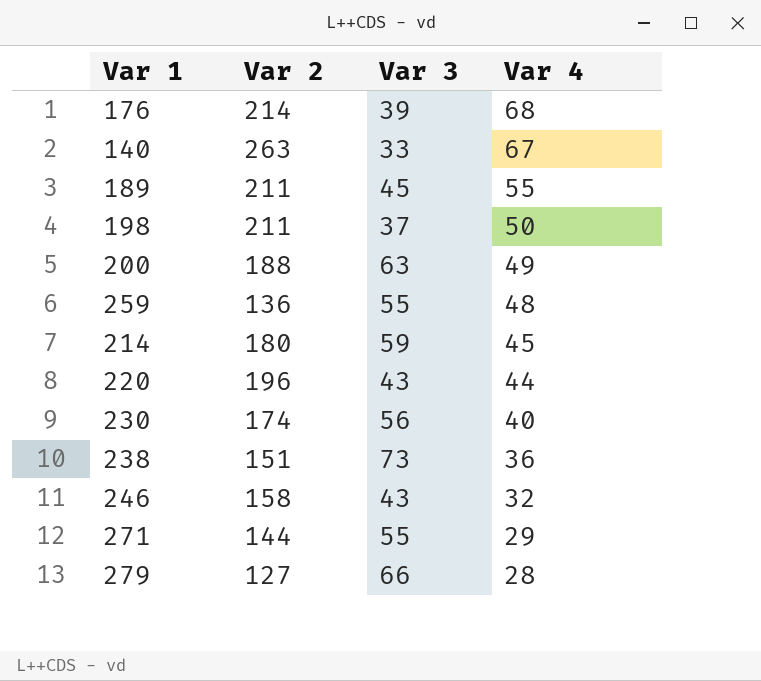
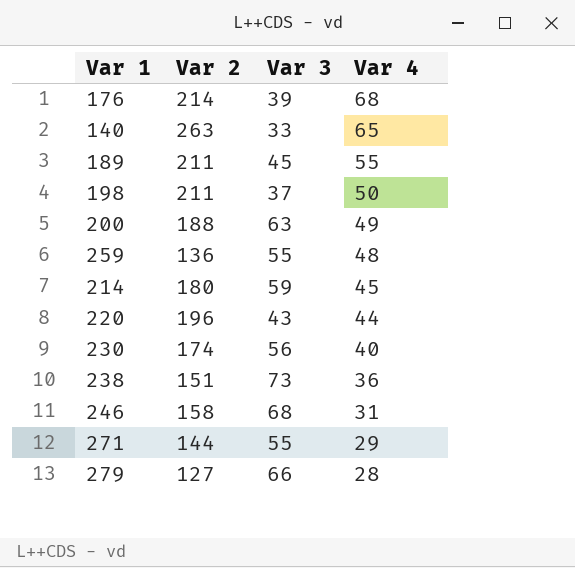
140 | Var 4: 67 -> 65
246 | Var 3: 43 -> 68
246 | Var 4: 32 -> 31

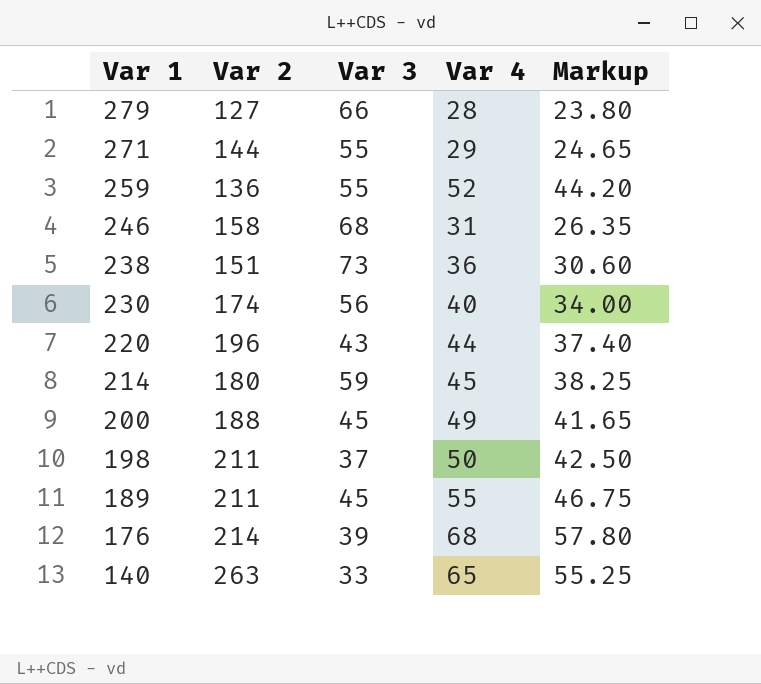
row order: Var 4 descending -> Var 1 descending
column Markup | formula: none -> [Var 4] * 0.85
259 | Var 4: 48 -> 52
200 | Var 3: 63 -> 45

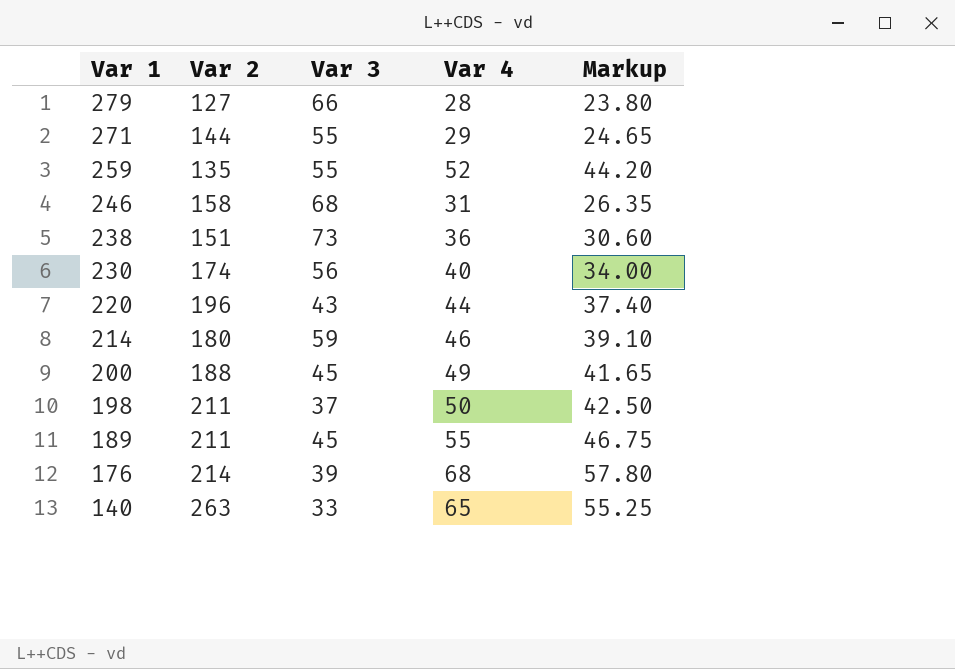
259 | Var 2: 136 -> 135
214 | Var 4: 45 -> 46
214 | Markup: 38.25 -> 39.10

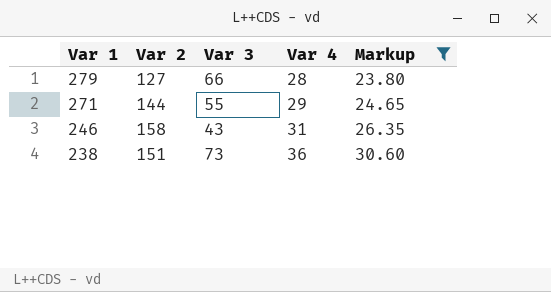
filter: none -> Markup <= 30.60
246 | Var 3: 68 -> 43

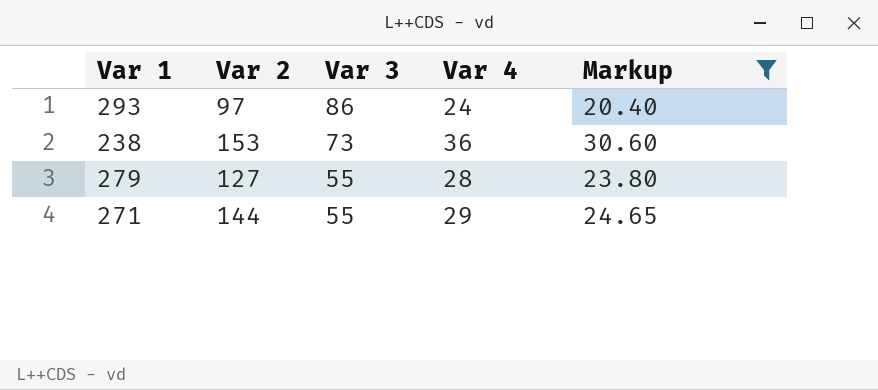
row order: Var 1 descending -> Var 3 descending
row 246: 158 | 43 | 31 | 26.35 -> none
row 293: none -> 97 | 86 | 24 | 20.40
238 | Var 2: 151 -> 153
279 | Var 3: 66 -> 55

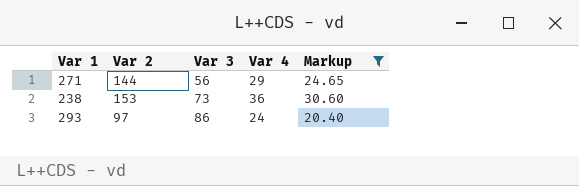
row order: Var 3 descending -> Var 3 ascending
row 279: 127 | 55 | 28 | 23.80 -> none
271 | Var 3: 55 -> 56

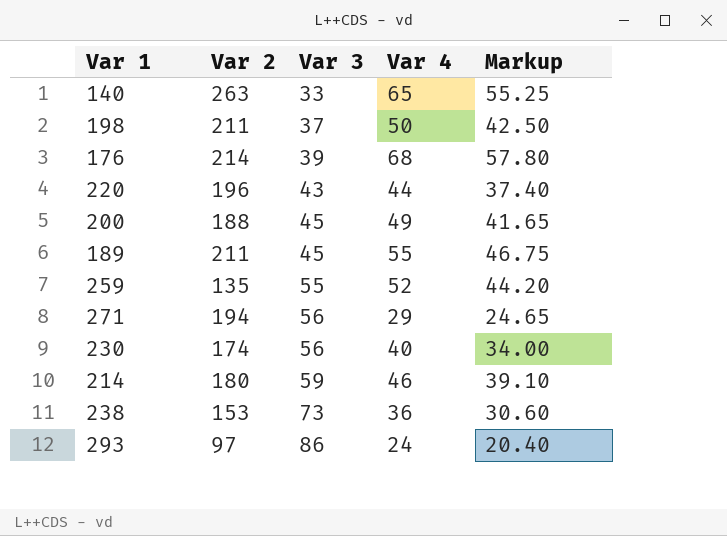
filter: Markup <= 30.60 -> none
271 | Var 2: 144 -> 194

